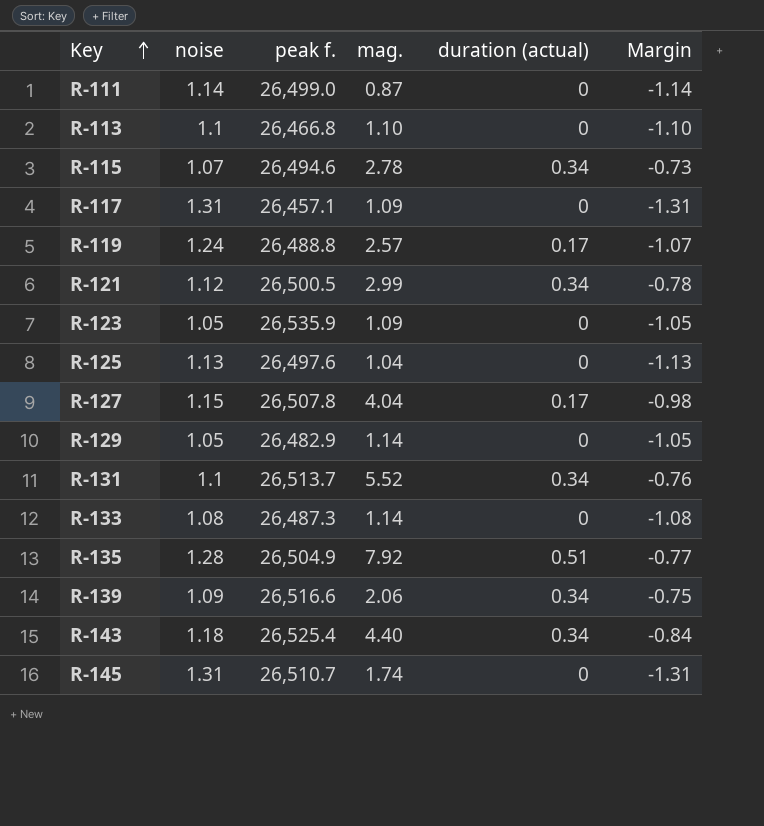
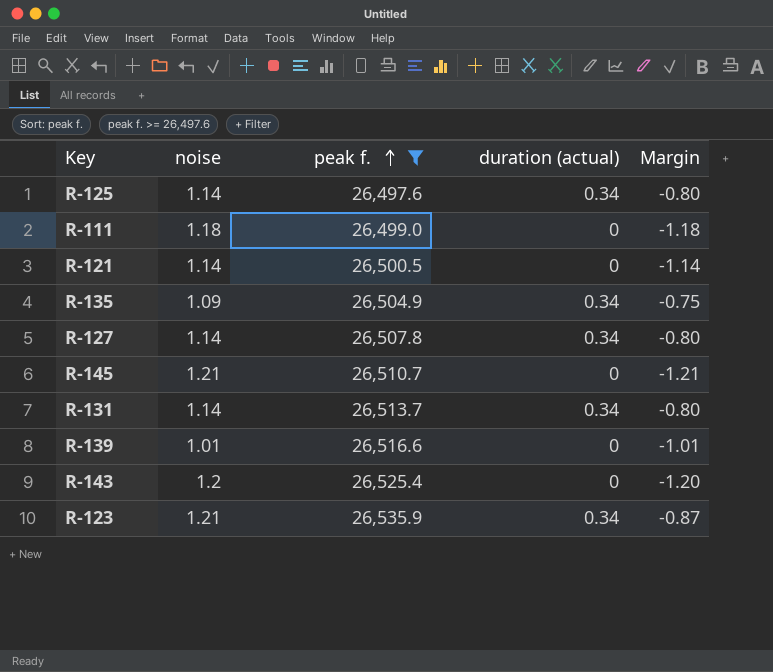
filter: none -> peak f. >= 26,497.6
row order: Key ascending -> peak f. ascending
column mag. | position: 4 -> none
R-125 | noise: 1.13 -> 1.14
R-125 | duration (actual): 0 -> 0.34
R-125 | Margin: -1.13 -> -0.80
R-111 | noise: 1.14 -> 1.18
R-111 | Margin: -1.14 -> -1.18
R-121 | noise: 1.12 -> 1.14
R-121 | duration (actual): 0.34 -> 0
R-121 | Margin: -0.78 -> -1.14
R-135 | noise: 1.28 -> 1.09
R-135 | duration (actual): 0.51 -> 0.34
R-135 | Margin: -0.77 -> -0.75
R-127 | noise: 1.15 -> 1.14
R-127 | duration (actual): 0.17 -> 0.34
R-127 | Margin: -0.98 -> -0.80
R-145 | noise: 1.31 -> 1.21
R-145 | Margin: -1.31 -> -1.21
R-131 | noise: 1.1 -> 1.14
R-131 | Margin: -0.76 -> -0.80
R-139 | noise: 1.09 -> 1.01
R-139 | duration (actual): 0.34 -> 0
R-139 | Margin: -0.75 -> -1.01
R-143 | noise: 1.18 -> 1.2
R-143 | duration (actual): 0.34 -> 0
R-143 | Margin: -0.84 -> -1.20
R-123 | noise: 1.05 -> 1.21
R-123 | duration (actual): 0 -> 0.34
R-123 | Margin: -1.05 -> -0.87

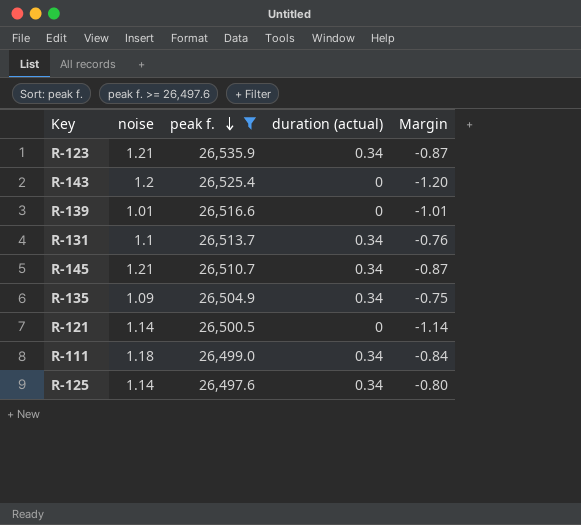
row order: peak f. ascending -> peak f. descending
row R-127: 1.14 | 26,507.8 | 0.34 | -0.80 -> none
R-131 | noise: 1.14 -> 1.1
R-131 | Margin: -0.80 -> -0.76
R-145 | duration (actual): 0 -> 0.34
R-145 | Margin: -1.21 -> -0.87
R-111 | duration (actual): 0 -> 0.34
R-111 | Margin: -1.18 -> -0.84

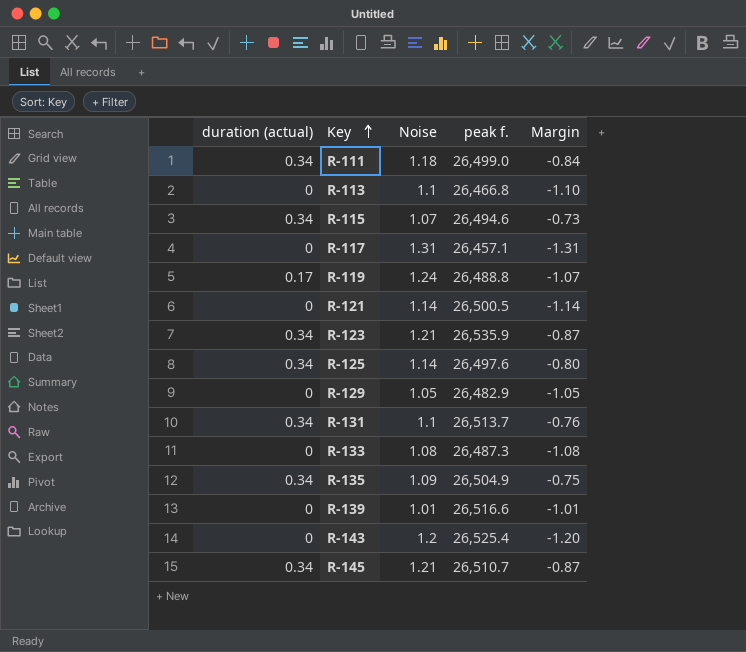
filter: peak f. >= 26,497.6 -> none
row order: peak f. descending -> Key ascending
column duration (actual) | position: 4 -> 1
column name: noise -> Noise

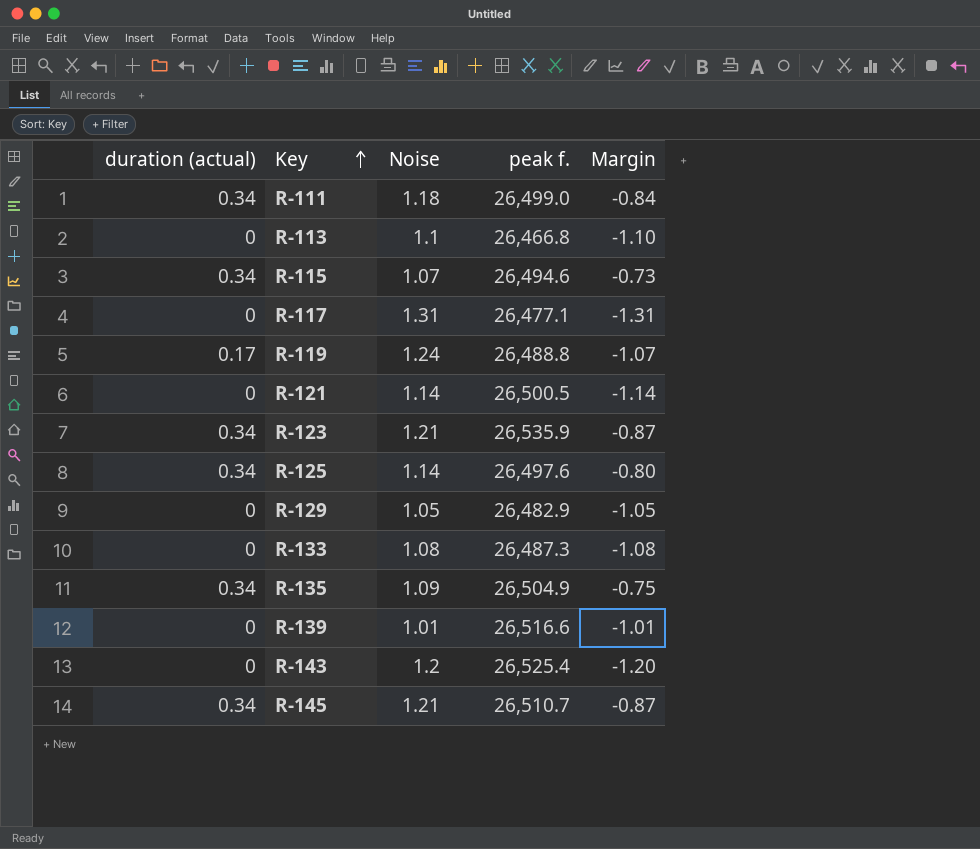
row R-131: 0.34 | 1.1 | 26,513.7 | -0.76 -> none
R-117 | peak f.: 26,457.1 -> 26,477.1

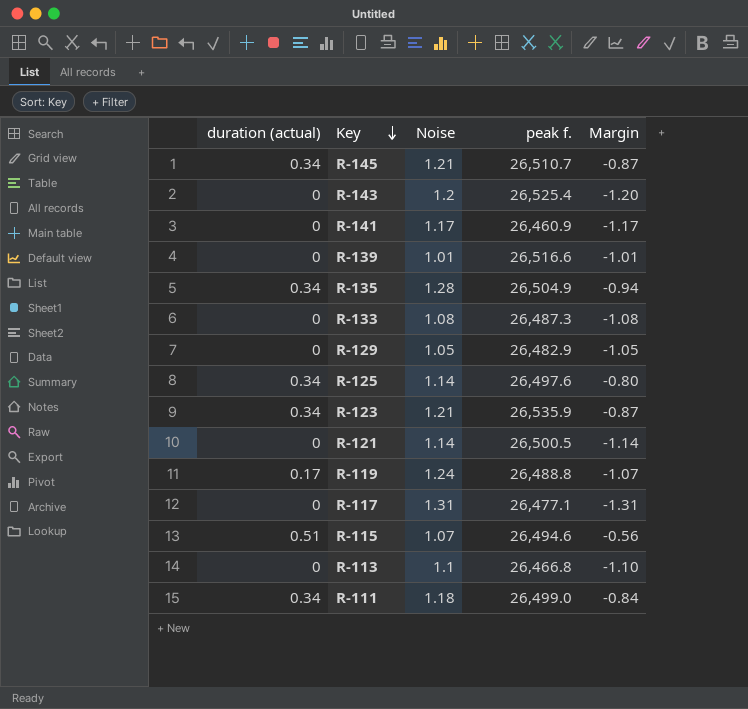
row order: Key ascending -> Key descending
row R-141: none -> 0 | 1.17 | 26,460.9 | -1.17
R-135 | Noise: 1.09 -> 1.28
R-135 | Margin: -0.75 -> -0.94
R-115 | duration (actual): 0.34 -> 0.51
R-115 | Margin: -0.73 -> -0.56

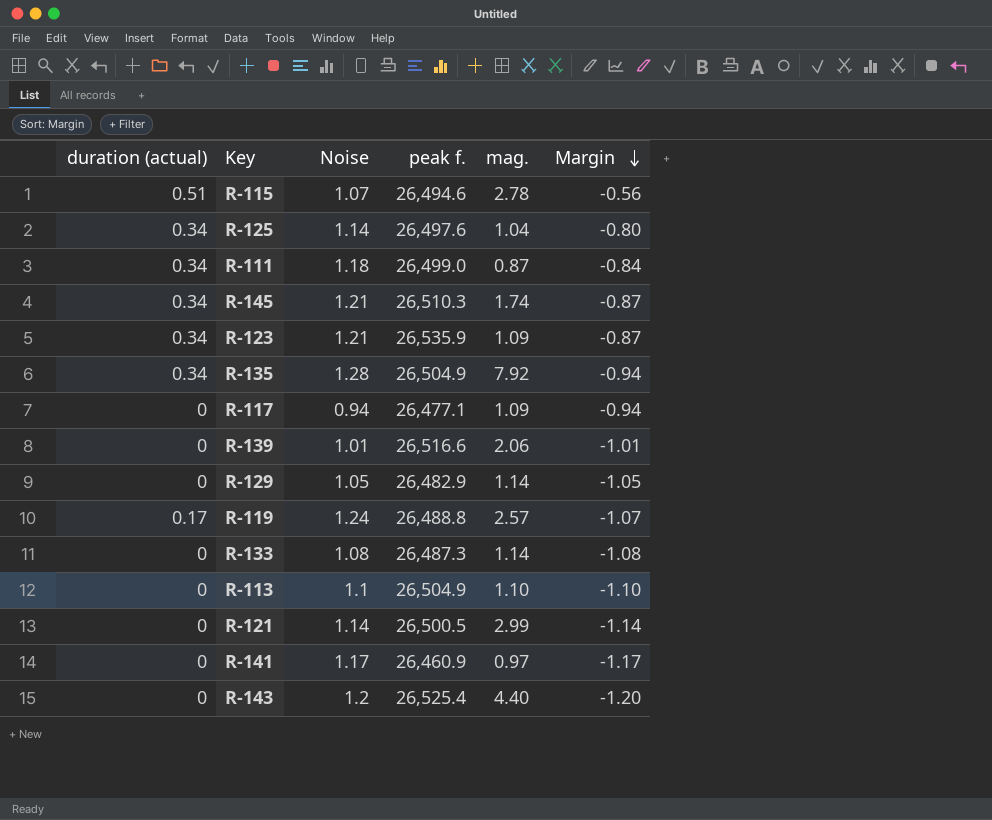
row order: Key descending -> Margin descending
column mag. | position: none -> 5
R-145 | peak f.: 26,510.7 -> 26,510.3
R-117 | Noise: 1.31 -> 0.94
R-117 | Margin: -1.31 -> -0.94
R-113 | peak f.: 26,466.8 -> 26,504.9

